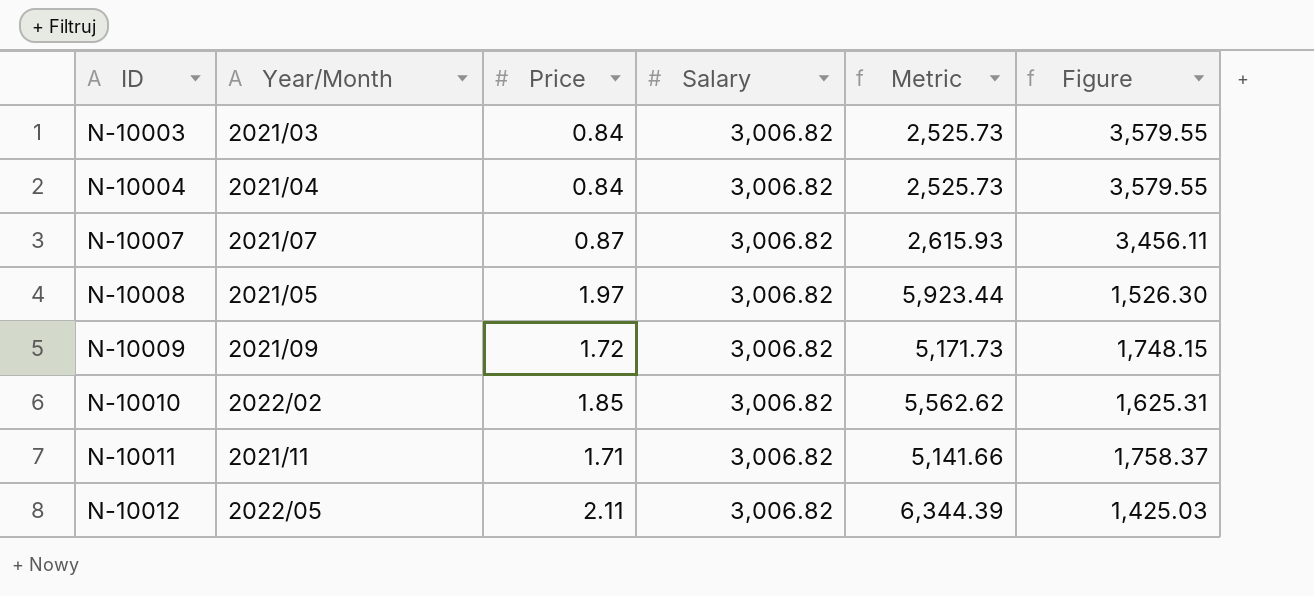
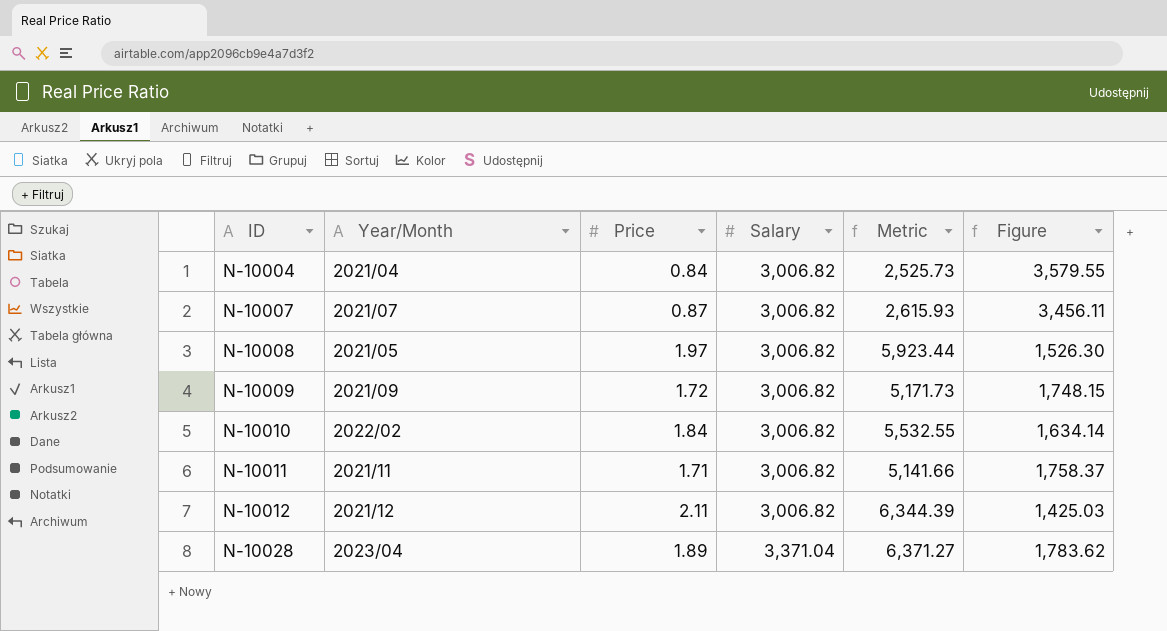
row N-10003: 2021/03 | 0.84 | 3,006.82 | 2,525.73 | 3,579.55 -> none
N-10010 | Price: 1.85 -> 1.84
N-10010 | Metric: 5,562.62 -> 5,532.55
N-10010 | Figure: 1,625.31 -> 1,634.14
N-10012 | Year/Month: 2022/05 -> 2021/12
row N-10028: none -> 2023/04 | 1.89 | 3,371.04 | 6,371.27 | 1,783.62

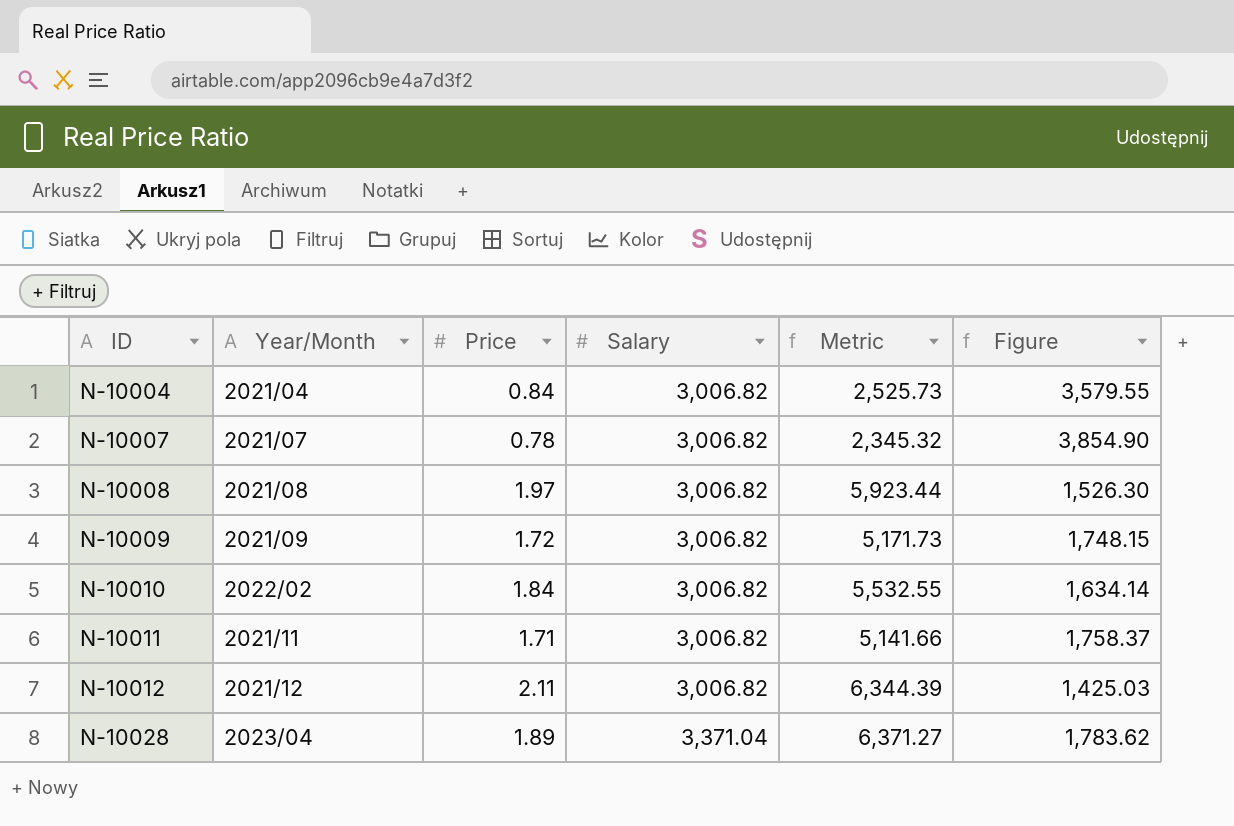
N-10007 | Price: 0.87 -> 0.78
N-10007 | Metric: 2,615.93 -> 2,345.32
N-10007 | Figure: 3,456.11 -> 3,854.90
N-10008 | Year/Month: 2021/05 -> 2021/08

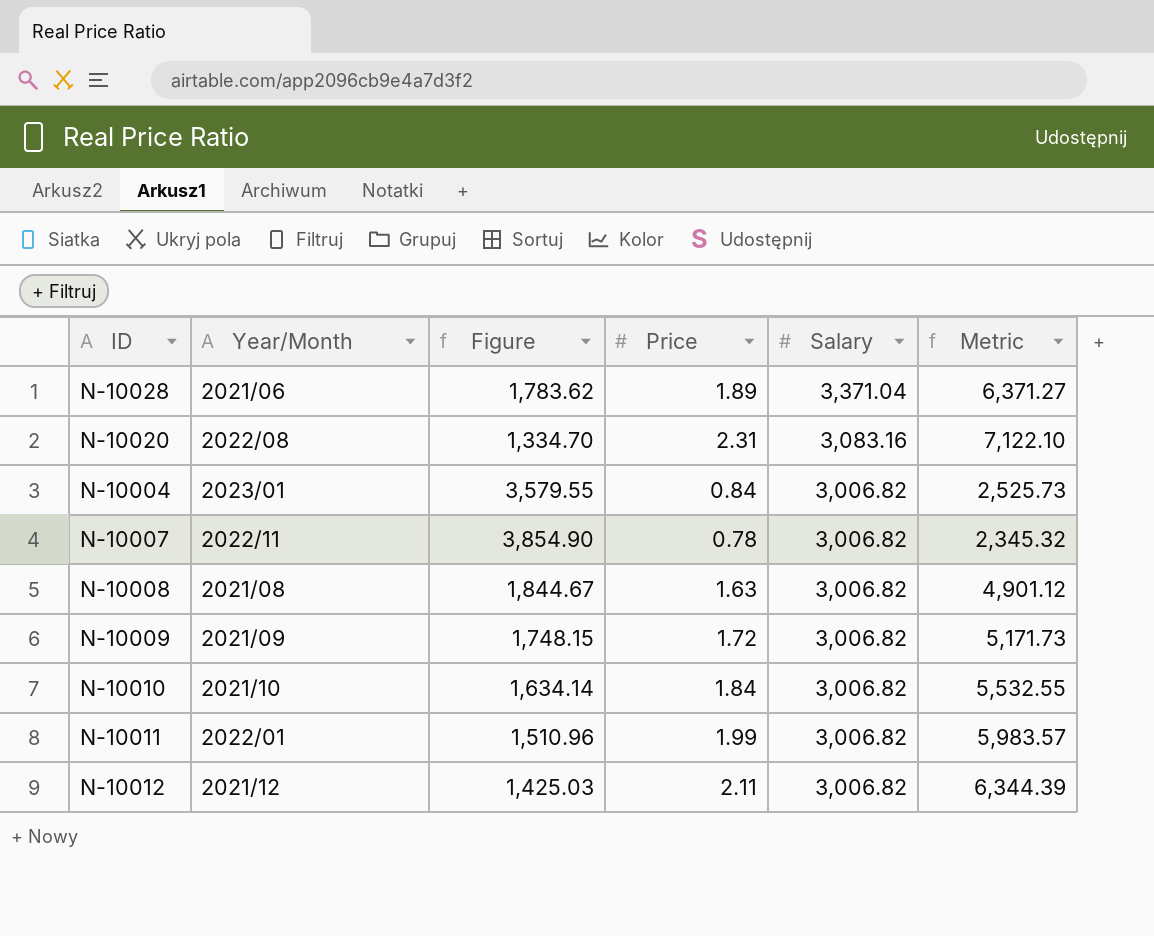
row order: ID ascending -> Salary descending
column Figure | position: 6 -> 3
N-10028 | Year/Month: 2023/04 -> 2021/06
row N-10020: none -> 2022/08 | 1,334.70 | 2.31 | 3,083.16 | 7,122.10
N-10004 | Year/Month: 2021/04 -> 2023/01
N-10007 | Year/Month: 2021/07 -> 2022/11
N-10008 | Figure: 1,526.30 -> 1,844.67
N-10008 | Price: 1.97 -> 1.63
N-10008 | Metric: 5,923.44 -> 4,901.12
N-10010 | Year/Month: 2022/02 -> 2021/10
N-10011 | Year/Month: 2021/11 -> 2022/01
N-10011 | Figure: 1,758.37 -> 1,510.96
N-10011 | Price: 1.71 -> 1.99
N-10011 | Metric: 5,141.66 -> 5,983.57

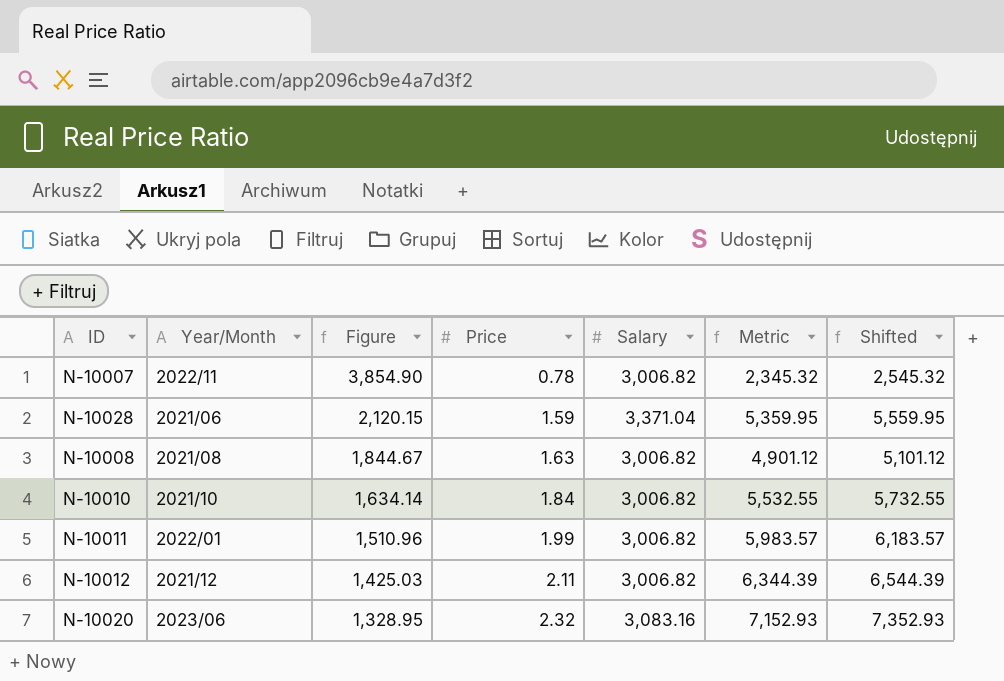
row order: Salary descending -> Figure descending
column Shifted | formula: none -> [Metric] + 200
row N-10004: 2023/01 | 3,579.55 | 0.84 | 3,006.82 | 2,525.73 -> none
row N-10009: 2021/09 | 1,748.15 | 1.72 | 3,006.82 | 5,171.73 -> none
N-10028 | Figure: 1,783.62 -> 2,120.15
N-10028 | Price: 1.89 -> 1.59
N-10028 | Metric: 6,371.27 -> 5,359.95
N-10020 | Year/Month: 2022/08 -> 2023/06
N-10020 | Figure: 1,334.70 -> 1,328.95
N-10020 | Price: 2.31 -> 2.32
N-10020 | Metric: 7,122.10 -> 7,152.93

